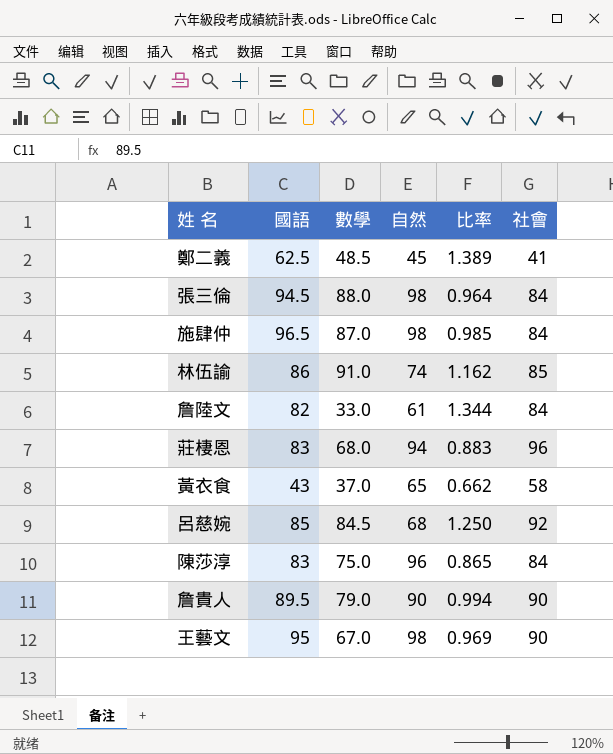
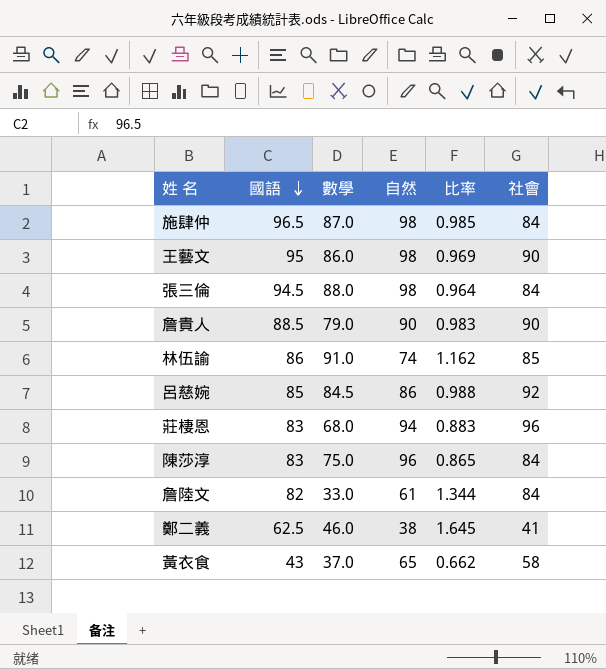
row order: none -> 國語 descending
王藝文 | 數學: 67.0 -> 86.0
詹貴人 | 國語: 89.5 -> 88.5
詹貴人 | 比率: 0.994 -> 0.983
呂慈婉 | 自然: 68 -> 86
呂慈婉 | 比率: 1.250 -> 0.988
鄭二義 | 數學: 48.5 -> 46.0
鄭二義 | 自然: 45 -> 38
鄭二義 | 比率: 1.389 -> 1.645

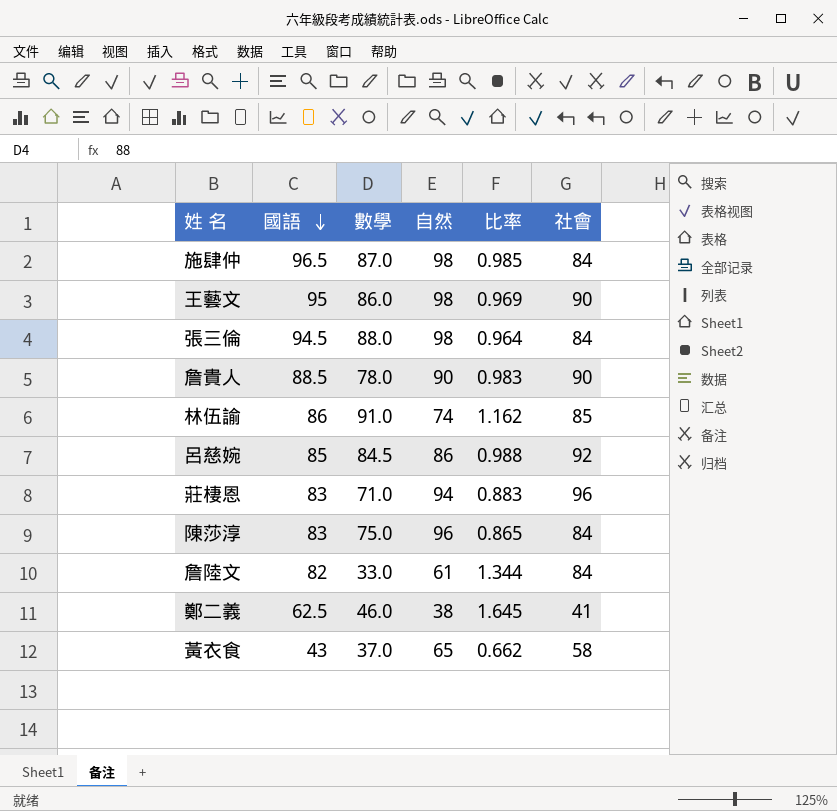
詹貴人 | 數學: 79.0 -> 78.0
莊棲恩 | 數學: 68.0 -> 71.0

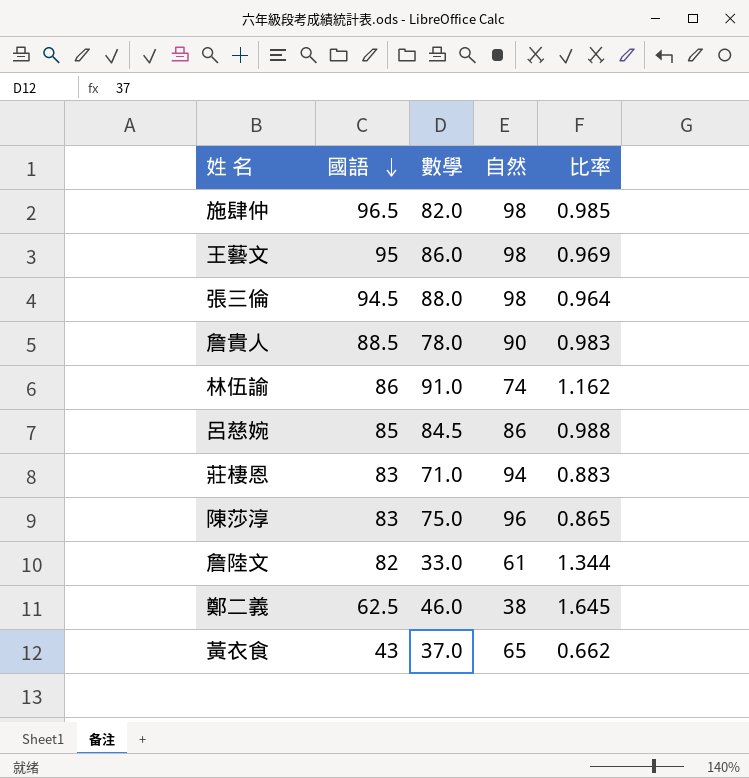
column 社會 | position: 6 -> none
施肆仲 | 數學: 87.0 -> 82.0

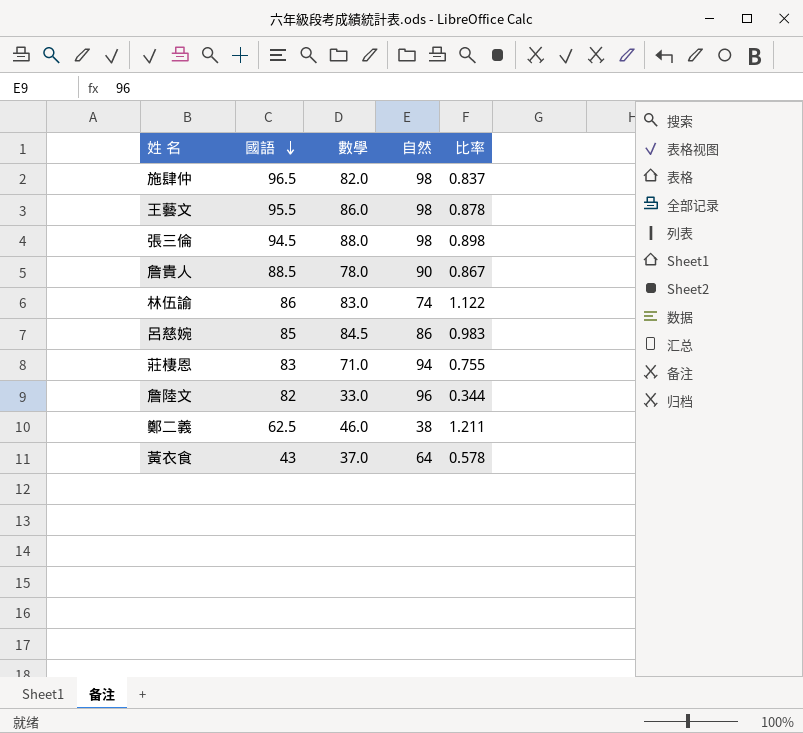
column 比率 | formula: [國語] / [自然] -> [數學] / [自然]
row 陳莎淳: 83 | 75.0 | 96 | 0.865 -> none
王藝文 | 國語: 95 -> 95.5
林伍諭 | 數學: 91.0 -> 83.0
詹陸文 | 自然: 61 -> 96
黃衣食 | 自然: 65 -> 64

